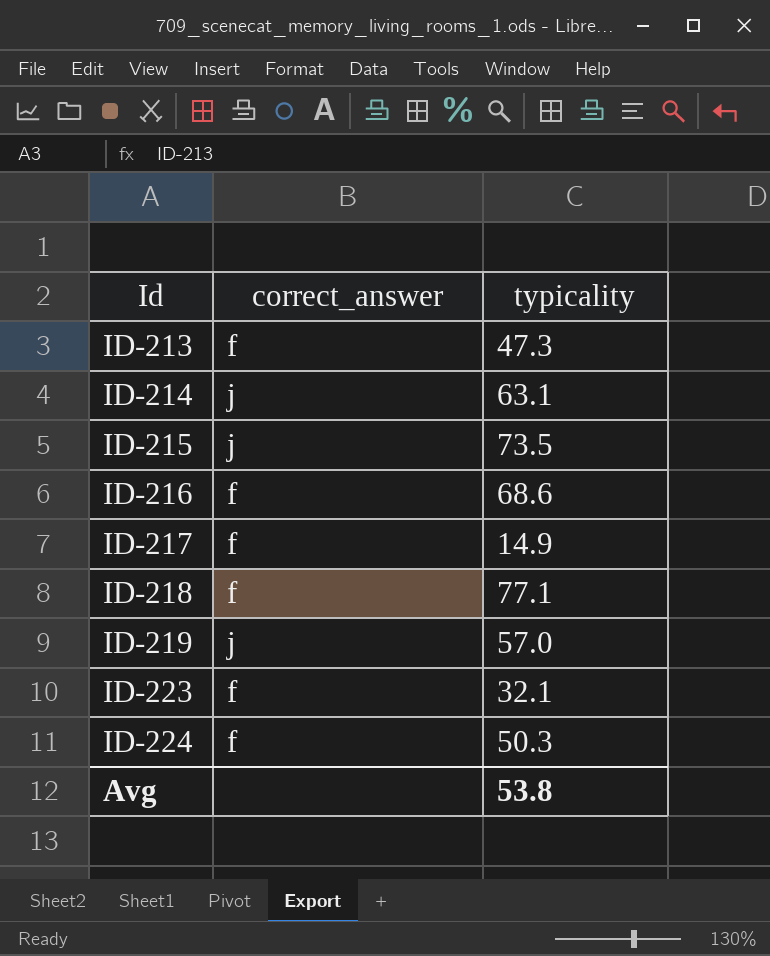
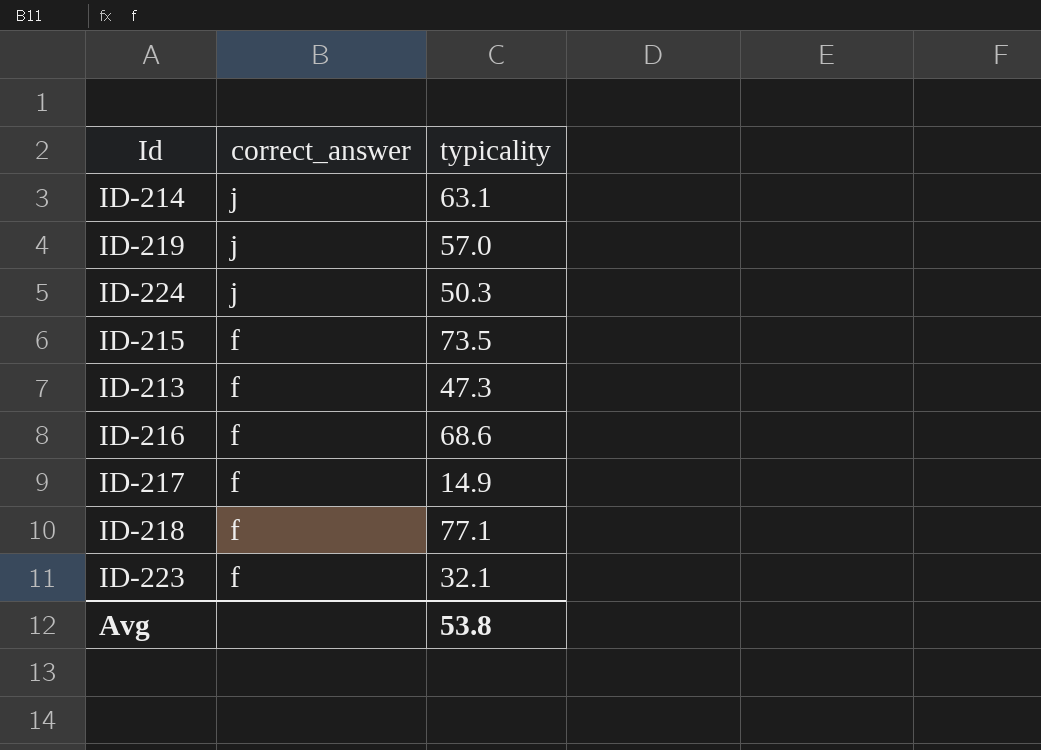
row order: Id ascending -> correct_answer descending
ID-224 | correct_answer: f -> j
ID-215 | correct_answer: j -> f

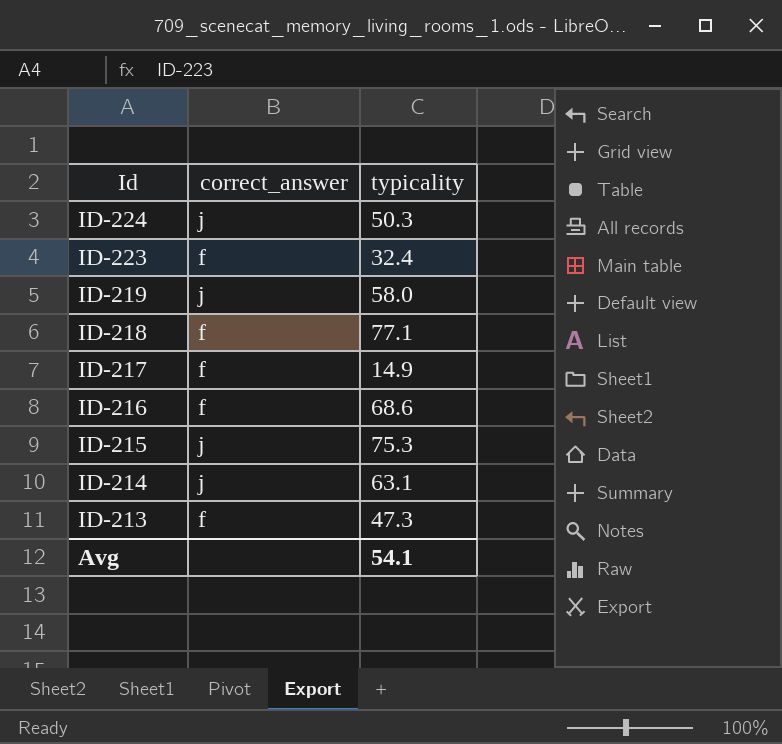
row order: correct_answer descending -> Id descending
ID-223 | typicality: 32.1 -> 32.4
ID-219 | typicality: 57.0 -> 58.0
ID-215 | correct_answer: f -> j
ID-215 | typicality: 73.5 -> 75.3
Avg | typicality: 53.8 -> 54.1

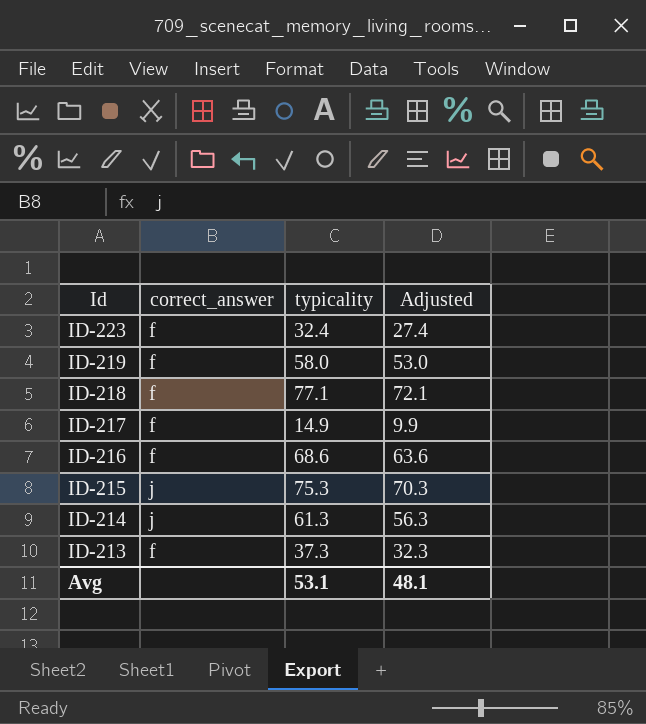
column Adjusted | formula: none -> [typicality] - 5
row ID-224: j | 50.3 -> none
ID-219 | correct_answer: j -> f
ID-214 | typicality: 63.1 -> 61.3
ID-213 | typicality: 47.3 -> 37.3
Avg | typicality: 54.1 -> 53.1

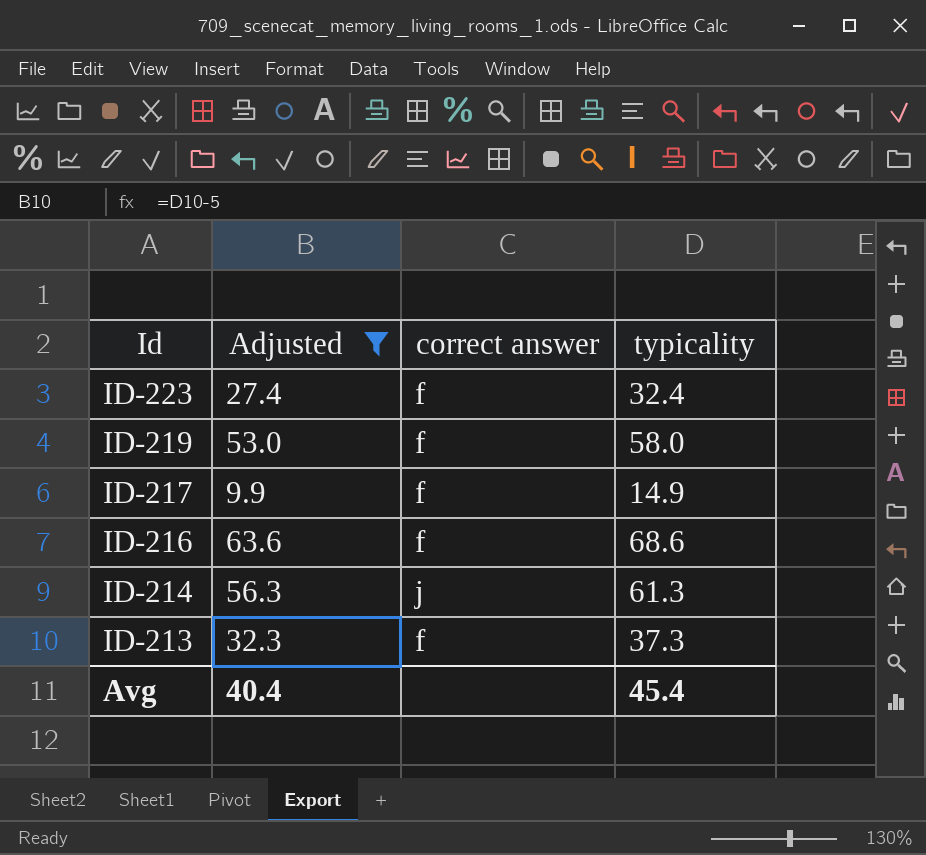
filter: none -> Adjusted <= 63.6
column Adjusted | position: 4 -> 2
column name: correct_answer -> correct answer
Avg | Adjusted: 48.1 -> 40.4
Avg | typicality: 53.1 -> 45.4

